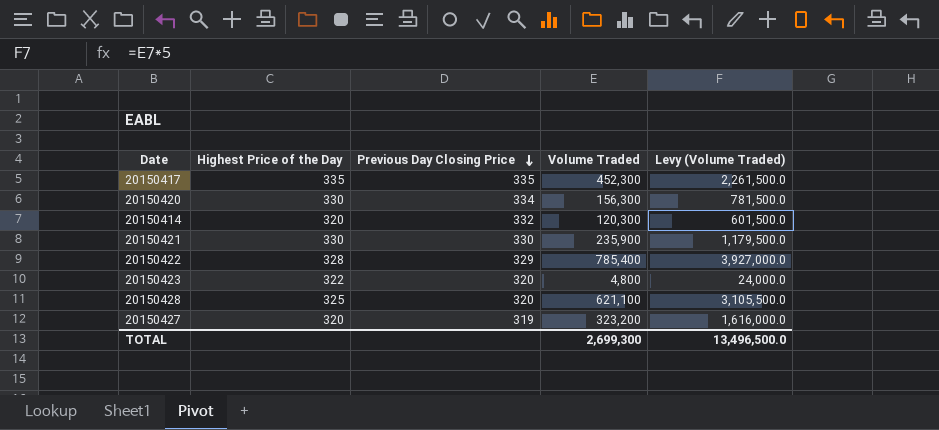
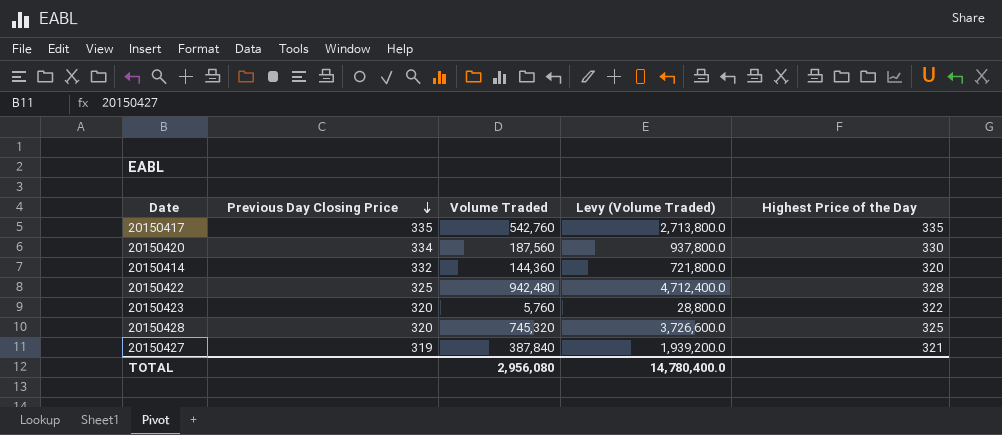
column Highest Price of the Day | position: 2 -> 5
row 20150421: 330 | 330 | 235,900 | 1,179,500.0 -> none
20150417 | Volume Traded: 452,300 -> 542,760
20150417 | Levy (Volume Traded): 2,261,500.0 -> 2,713,800.0
20150420 | Volume Traded: 156,300 -> 187,560
20150420 | Levy (Volume Traded): 781,500.0 -> 937,800.0
20150414 | Volume Traded: 120,300 -> 144,360
20150414 | Levy (Volume Traded): 601,500.0 -> 721,800.0
20150422 | Previous Day Closing Price: 329 -> 325
20150422 | Volume Traded: 785,400 -> 942,480
20150422 | Levy (Volume Traded): 3,927,000.0 -> 4,712,400.0
20150423 | Volume Traded: 4,800 -> 5,760
20150423 | Levy (Volume Traded): 24,000.0 -> 28,800.0
20150428 | Volume Traded: 621,100 -> 745,320
20150428 | Levy (Volume Traded): 3,105,500.0 -> 3,726,600.0
20150427 | Volume Traded: 323,200 -> 387,840
20150427 | Levy (Volume Traded): 1,616,000.0 -> 1,939,200.0
20150427 | Highest Price of the Day: 320 -> 321
TOTAL | Volume Traded: 2,699,300 -> 2,956,080
TOTAL | Levy (Volume Traded): 13,496,500.0 -> 14,780,400.0

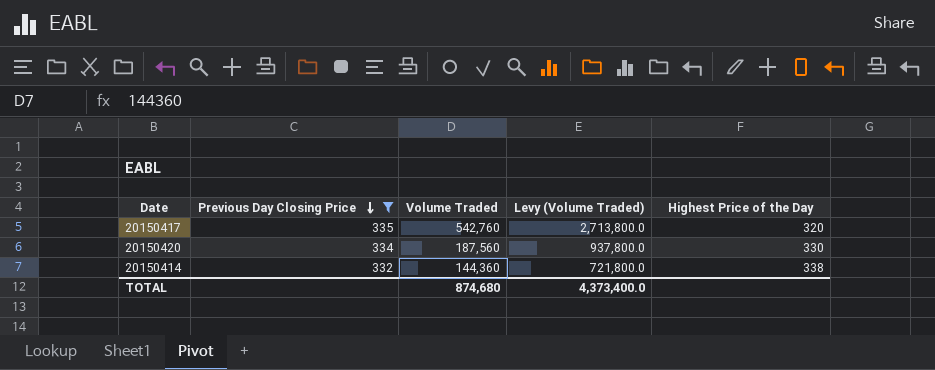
filter: none -> Previous Day Closing Price >= 332
20150417 | Highest Price of the Day: 335 -> 320
20150414 | Highest Price of the Day: 320 -> 338
TOTAL | Volume Traded: 2,956,080 -> 874,680
TOTAL | Levy (Volume Traded): 14,780,400.0 -> 4,373,400.0

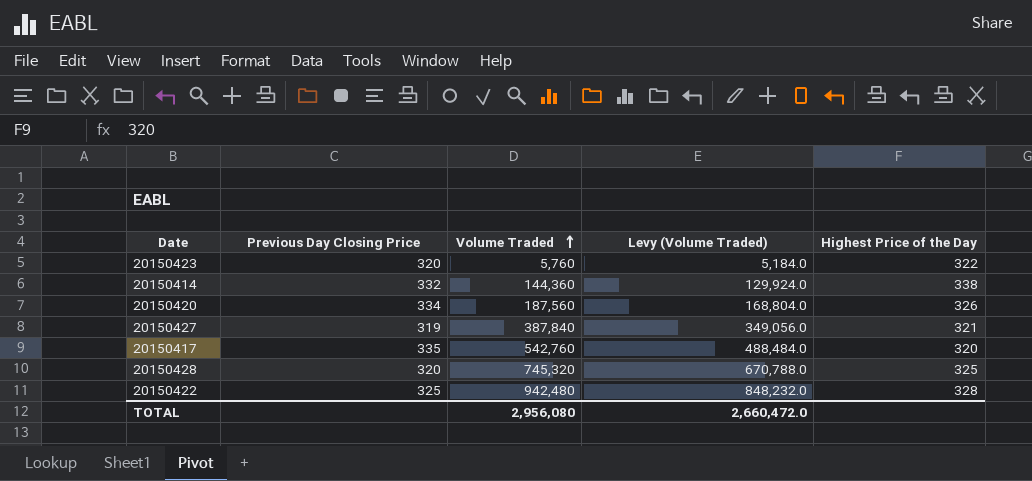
filter: Previous Day Closing Price >= 332 -> none
row order: Previous Day Closing Price descending -> Volume Traded ascending
column Levy (Volume Traded) | formula: [Volume Traded] * 5 -> [Volume Traded] * 0.9
20150420 | Highest Price of the Day: 330 -> 326
TOTAL | Volume Traded: 874,680 -> 2,956,080
TOTAL | Levy (Volume Traded): 4,373,400.0 -> 2,660,472.0

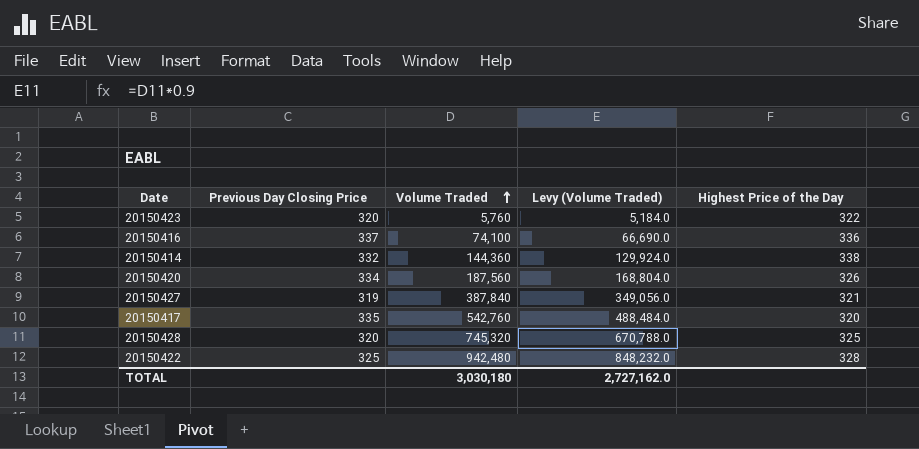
row 20150416: none -> 337 | 74,100 | 66,690.0 | 336
TOTAL | Volume Traded: 2,956,080 -> 3,030,180
TOTAL | Levy (Volume Traded): 2,660,472.0 -> 2,727,162.0

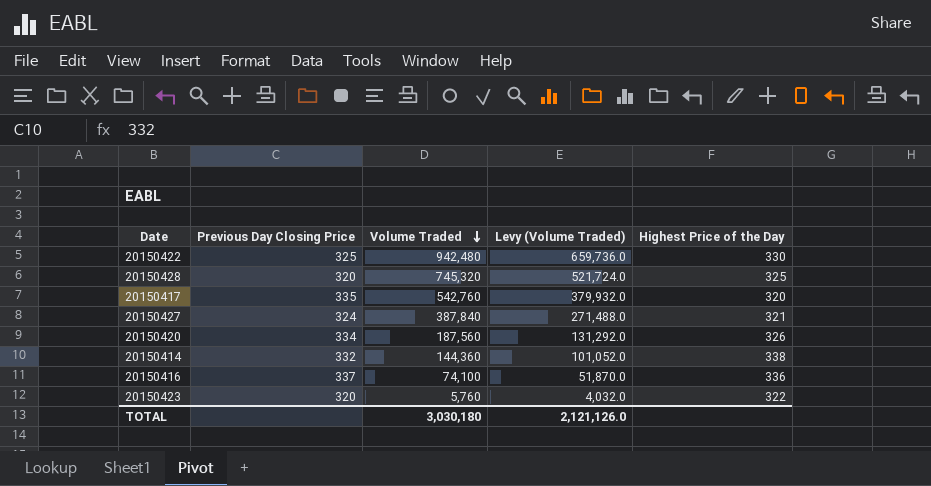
row order: Volume Traded ascending -> Volume Traded descending
column Levy (Volume Traded) | formula: [Volume Traded] * 0.9 -> [Volume Traded] * 0.7
20150422 | Highest Price of the Day: 328 -> 330
20150427 | Previous Day Closing Price: 319 -> 324
TOTAL | Levy (Volume Traded): 2,727,162.0 -> 2,121,126.0

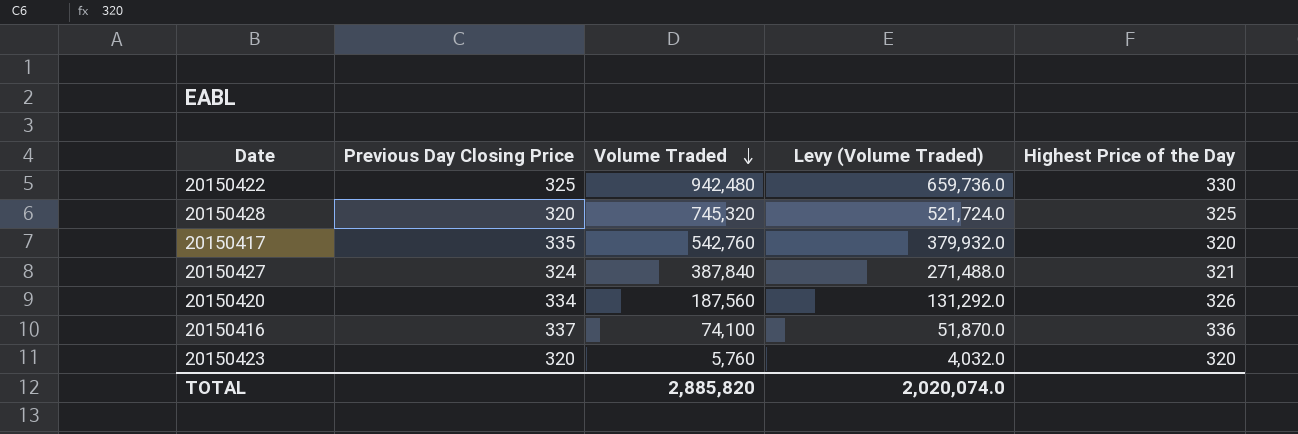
row 20150414: 332 | 144,360 | 101,052.0 | 338 -> none
20150423 | Highest Price of the Day: 322 -> 320
TOTAL | Volume Traded: 3,030,180 -> 2,885,820
TOTAL | Levy (Volume Traded): 2,121,126.0 -> 2,020,074.0

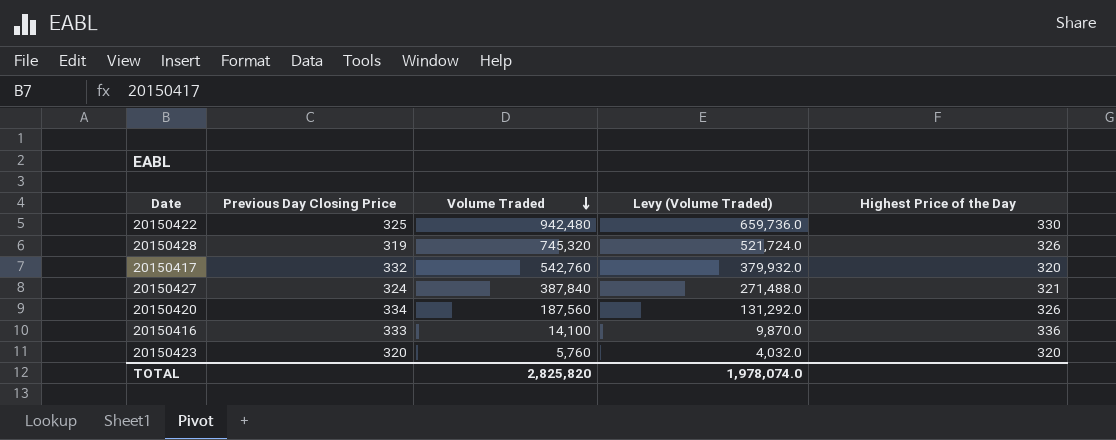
20150428 | Previous Day Closing Price: 320 -> 319
20150428 | Highest Price of the Day: 325 -> 326
20150417 | Previous Day Closing Price: 335 -> 332
20150416 | Previous Day Closing Price: 337 -> 333
20150416 | Volume Traded: 74,100 -> 14,100
20150416 | Levy (Volume Traded): 51,870.0 -> 9,870.0
TOTAL | Volume Traded: 2,885,820 -> 2,825,820
TOTAL | Levy (Volume Traded): 2,020,074.0 -> 1,978,074.0

